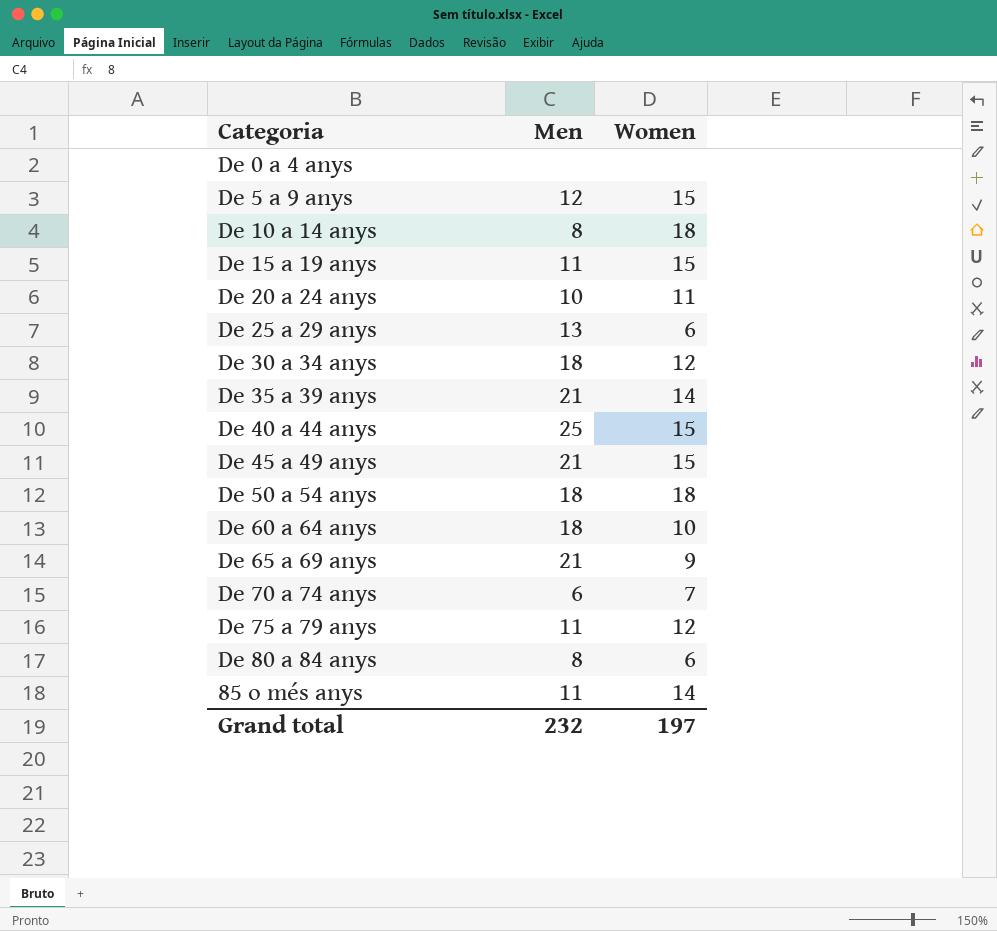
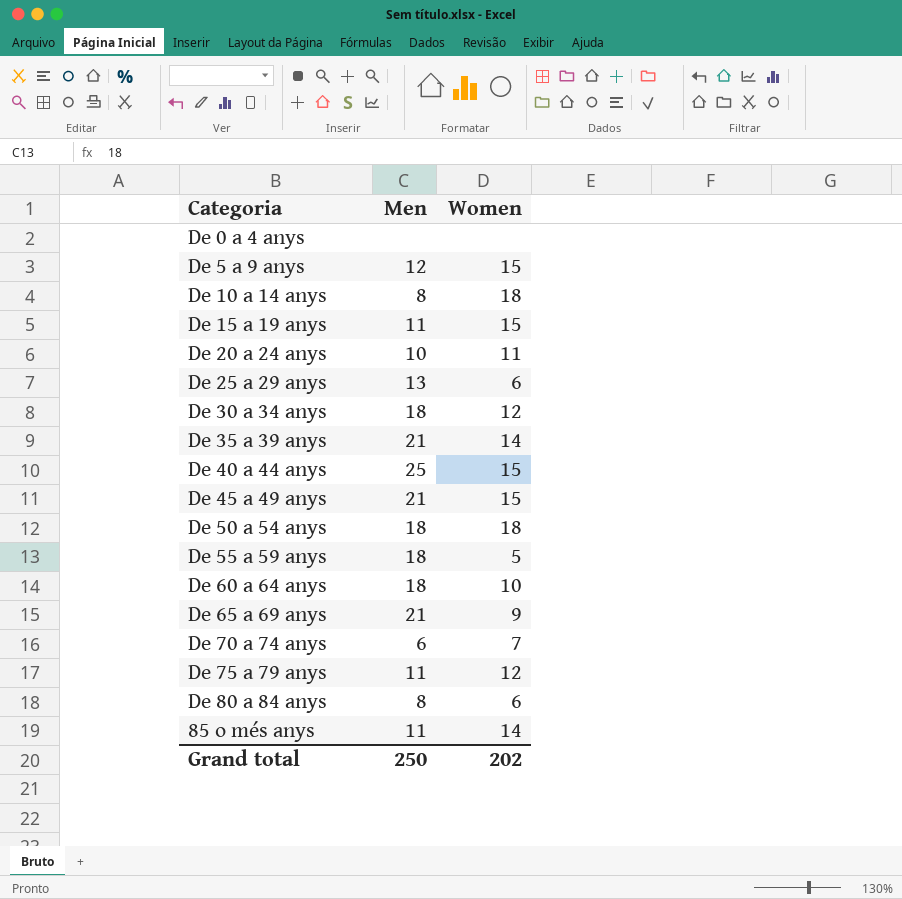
row De 55 a 59 anys: none -> 18 | 5
Grand total | Men: 232 -> 250
Grand total | Women: 197 -> 202

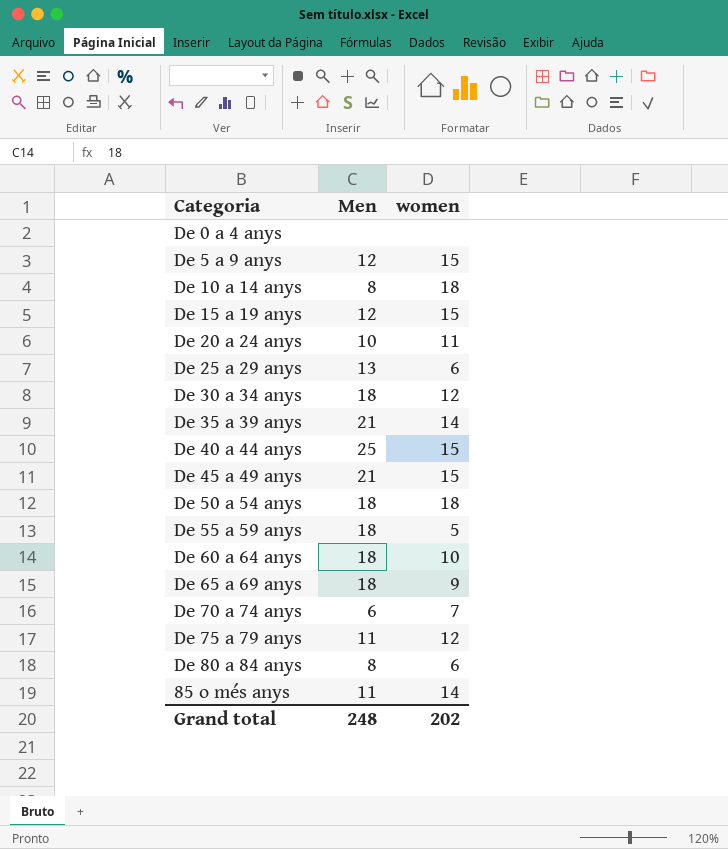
column name: Women -> women
De 15 a 19 anys | Men: 11 -> 12
De 65 a 69 anys | Men: 21 -> 18
Grand total | Men: 250 -> 248

